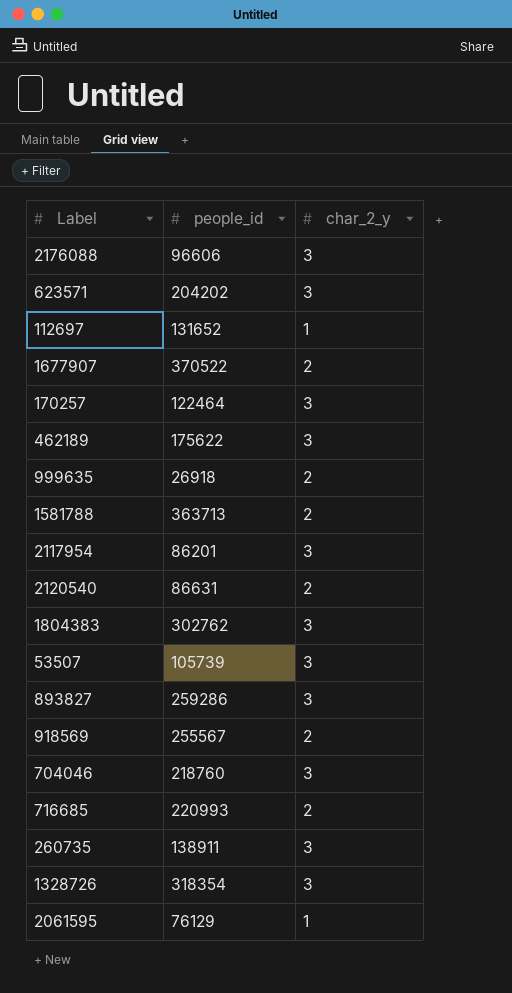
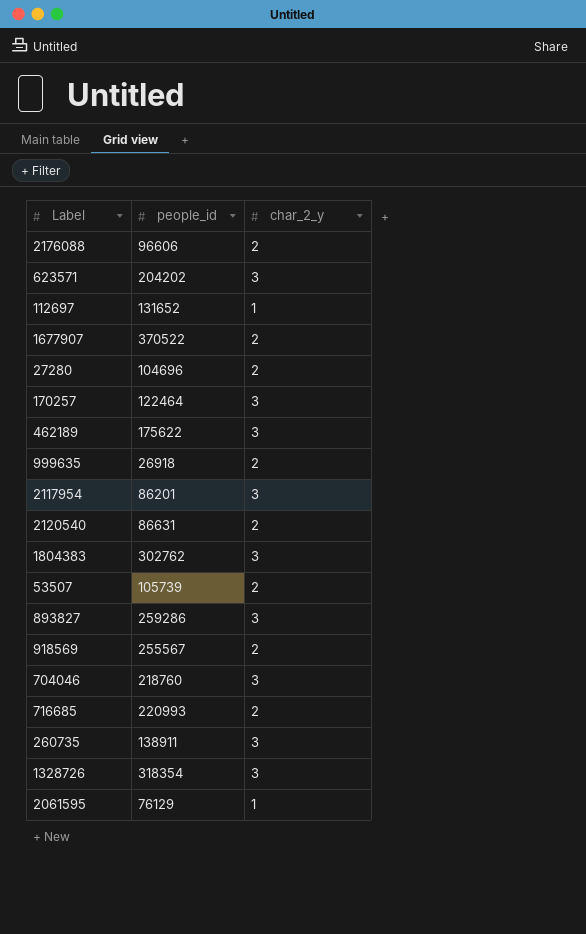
row 1581788: 363713 | 2 -> none
2176088 | char_2_y: 3 -> 2
row 27280: none -> 104696 | 2
53507 | char_2_y: 3 -> 2

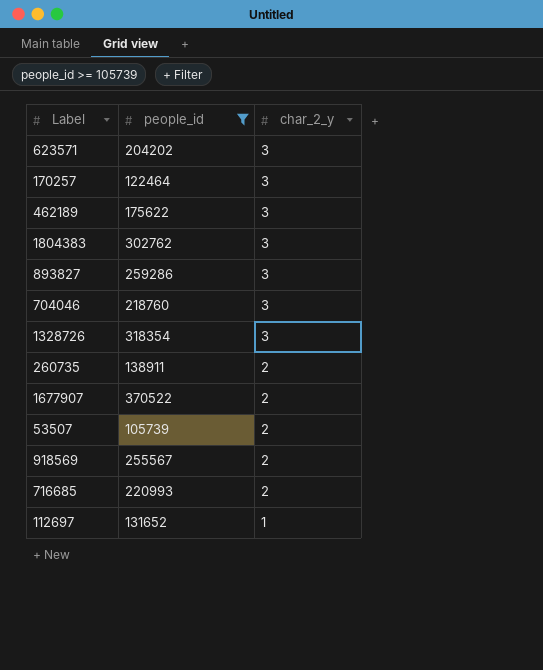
filter: none -> people_id >= 105739
row order: none -> char_2_y descending
260735 | char_2_y: 3 -> 2

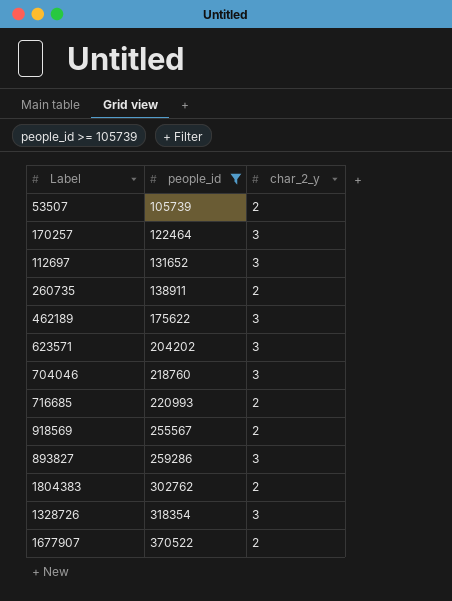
row order: char_2_y descending -> people_id ascending
112697 | char_2_y: 1 -> 3
1804383 | char_2_y: 3 -> 2

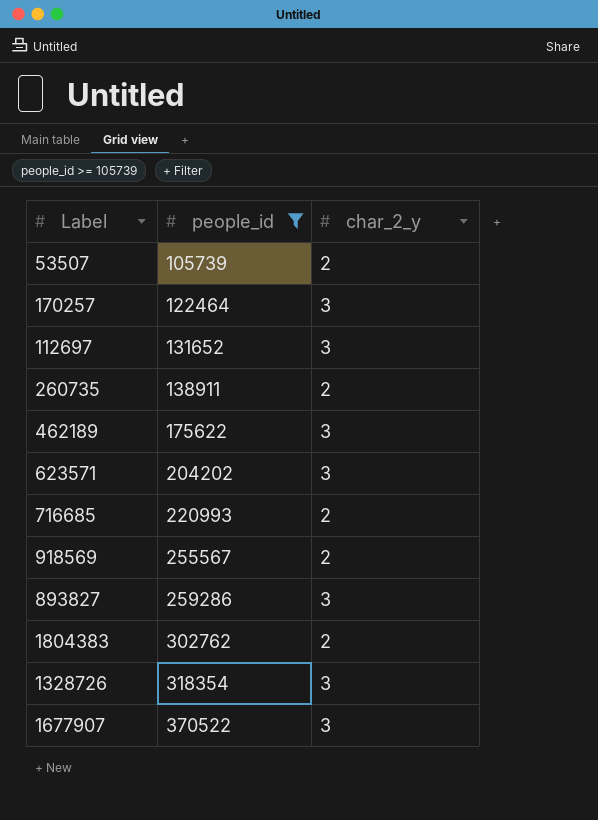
row 704046: 218760 | 3 -> none
1677907 | char_2_y: 2 -> 3

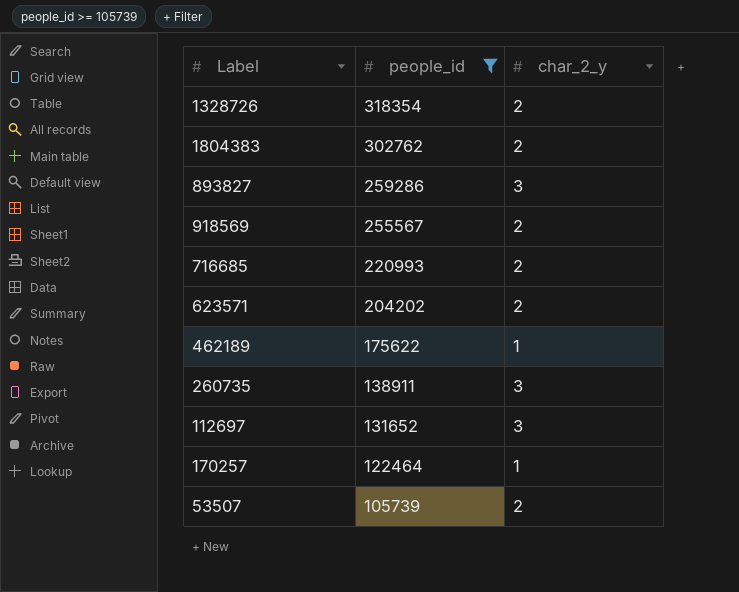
row order: people_id ascending -> people_id descending
row 1677907: 370522 | 3 -> none
1328726 | char_2_y: 3 -> 2
623571 | char_2_y: 3 -> 2
462189 | char_2_y: 3 -> 1
260735 | char_2_y: 2 -> 3
170257 | char_2_y: 3 -> 1

